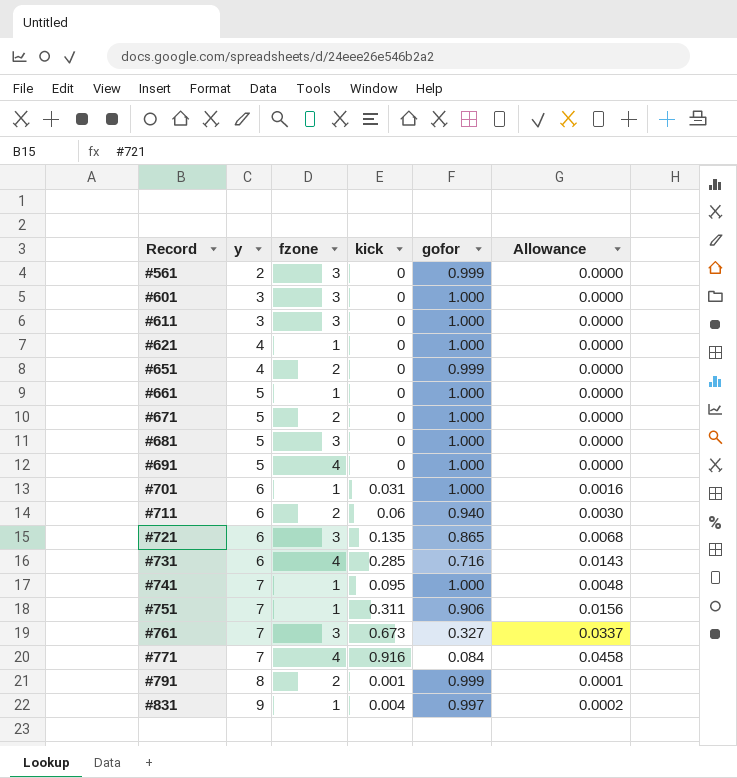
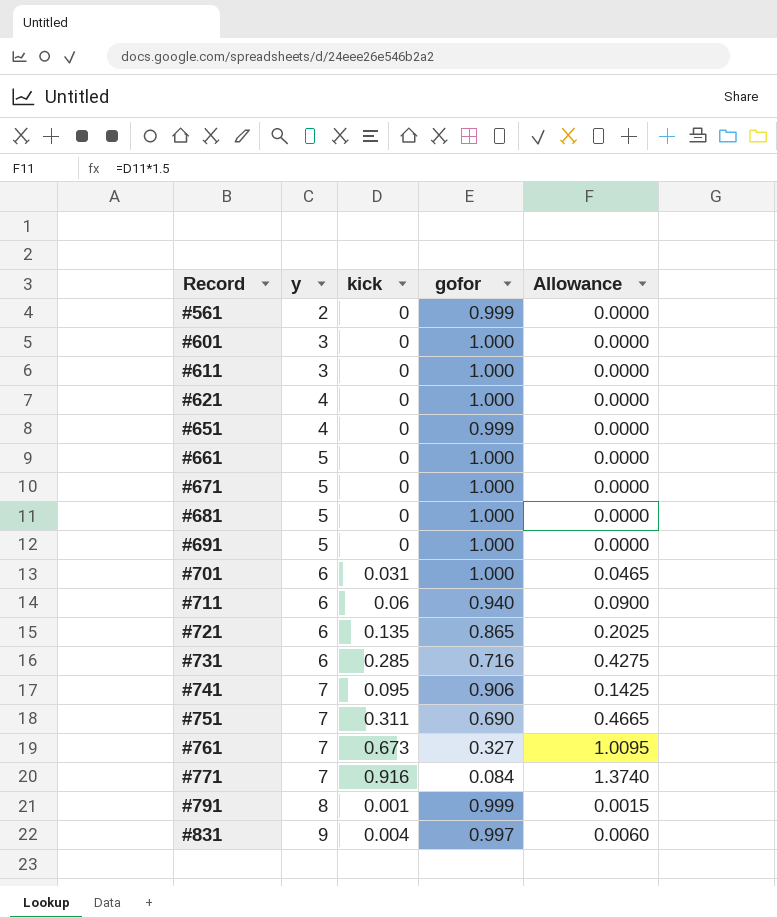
column fzone | position: 3 -> none
column Allowance | formula: [kick] * 0.05 -> [kick] * 1.5
#741 | gofor: 1.000 -> 0.906
#751 | gofor: 0.906 -> 0.690

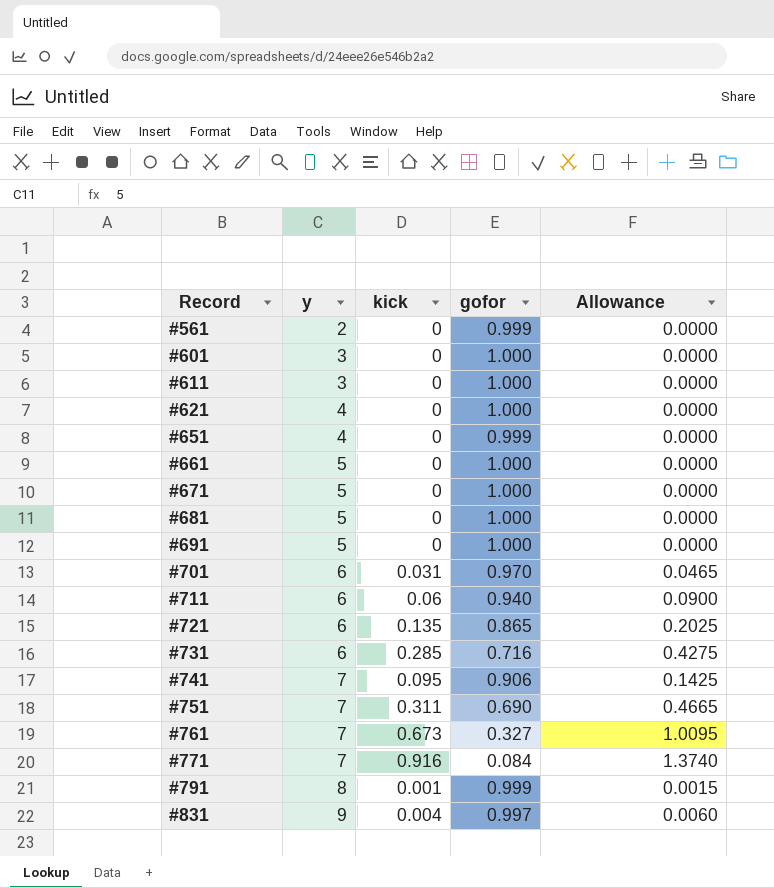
#701 | gofor: 1.000 -> 0.970

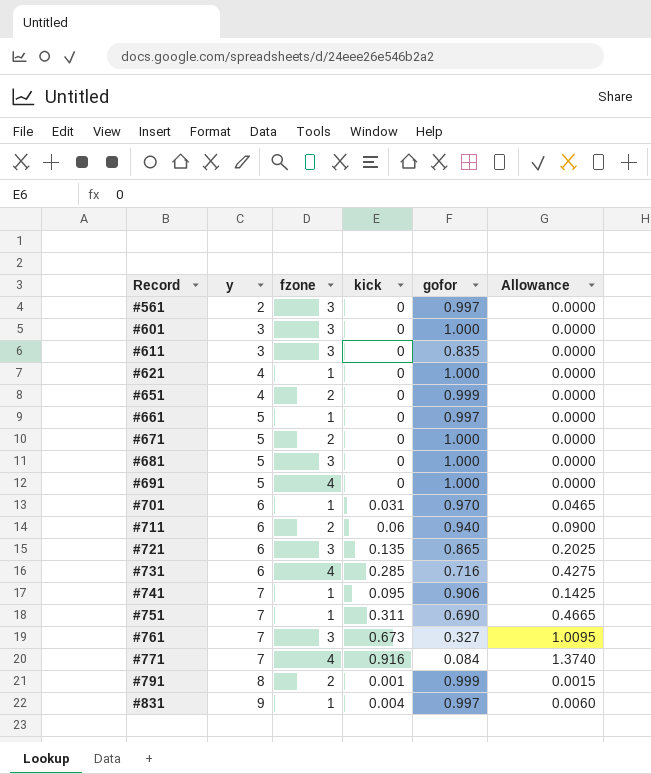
column fzone | position: none -> 3
#561 | gofor: 0.999 -> 0.997
#611 | gofor: 1.000 -> 0.835
#661 | gofor: 1.000 -> 0.997

